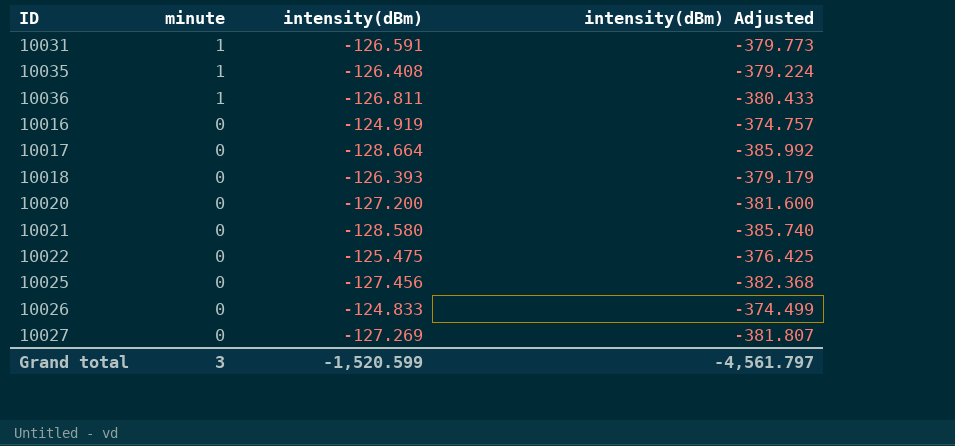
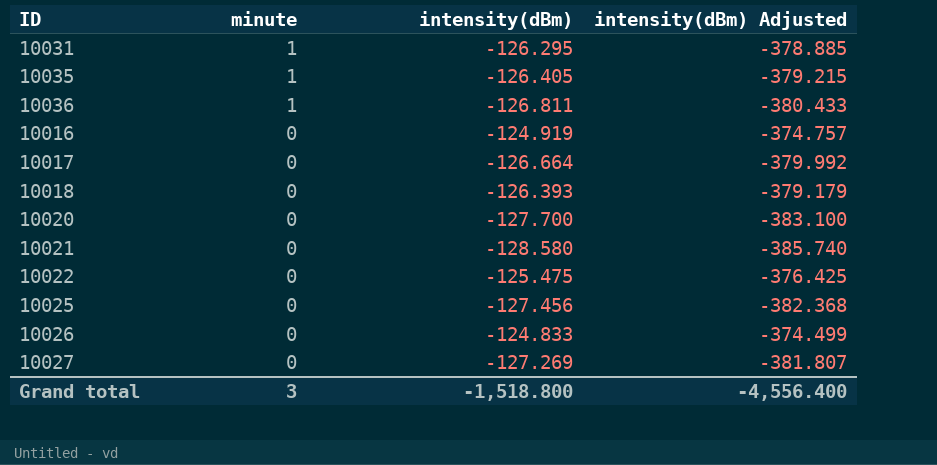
10031 | intensity(dBm): -126.591 -> -126.295
10031 | intensity(dBm) Adjusted: -379.773 -> -378.885
10035 | intensity(dBm): -126.408 -> -126.405
10035 | intensity(dBm) Adjusted: -379.224 -> -379.215
10017 | intensity(dBm): -128.664 -> -126.664
10017 | intensity(dBm) Adjusted: -385.992 -> -379.992
10020 | intensity(dBm): -127.200 -> -127.700
10020 | intensity(dBm) Adjusted: -381.600 -> -383.100
Grand total | intensity(dBm): -1,520.599 -> -1,518.800
Grand total | intensity(dBm) Adjusted: -4,561.797 -> -4,556.400

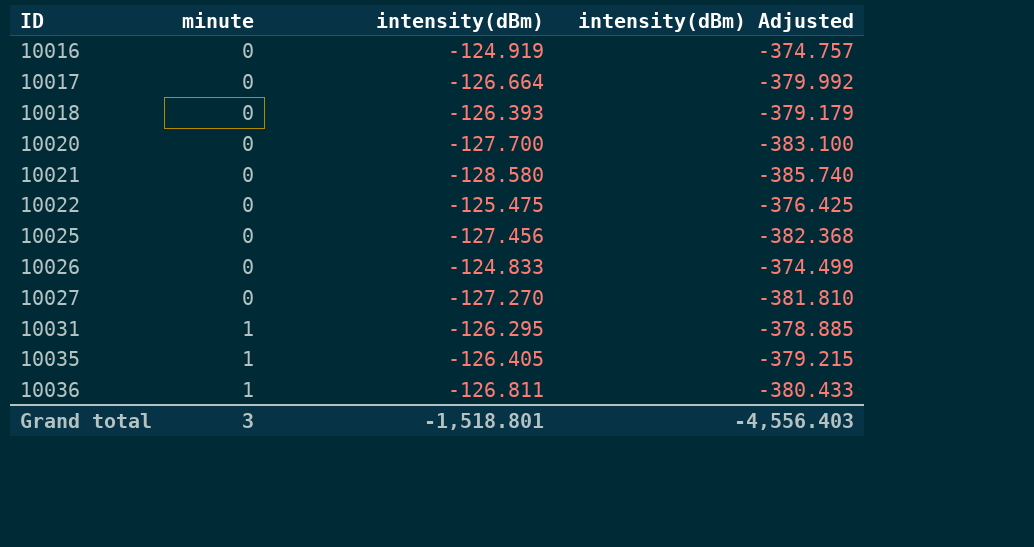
row order: minute descending -> ID ascending
10027 | intensity(dBm): -127.269 -> -127.270
10027 | intensity(dBm) Adjusted: -381.807 -> -381.810
Grand total | intensity(dBm): -1,518.800 -> -1,518.801
Grand total | intensity(dBm) Adjusted: -4,556.400 -> -4,556.403

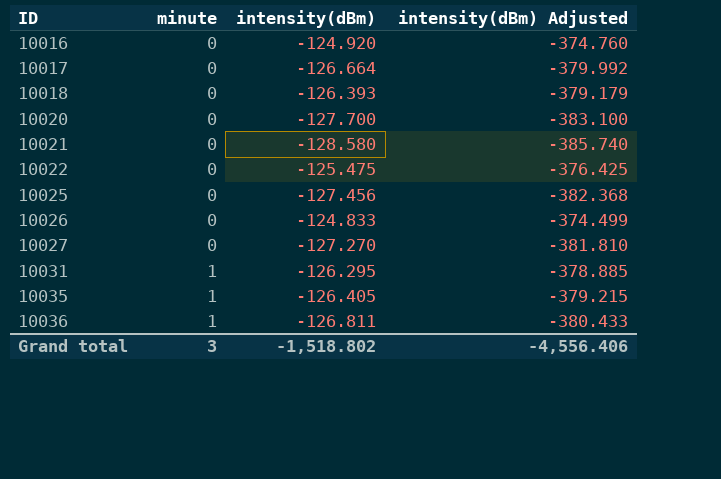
10016 | intensity(dBm): -124.919 -> -124.920
10016 | intensity(dBm) Adjusted: -374.757 -> -374.760
Grand total | intensity(dBm): -1,518.801 -> -1,518.802
Grand total | intensity(dBm) Adjusted: -4,556.403 -> -4,556.406

